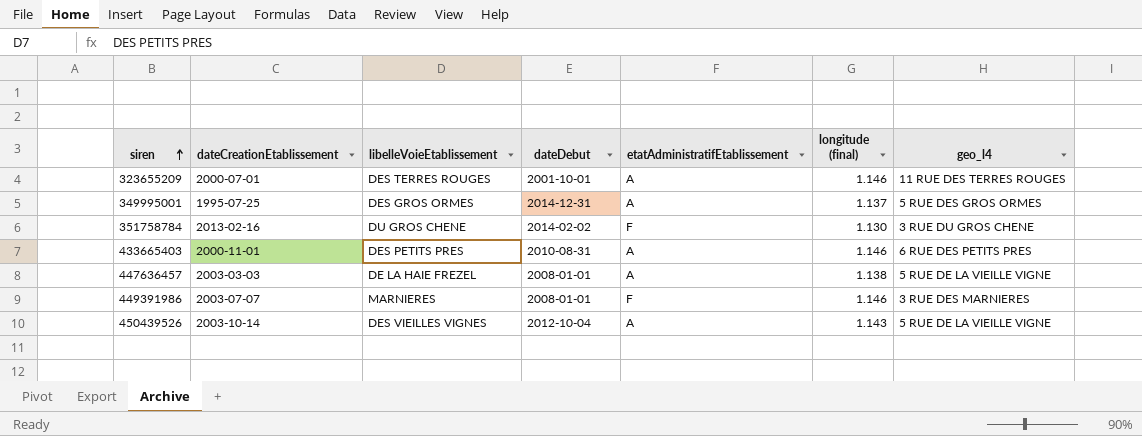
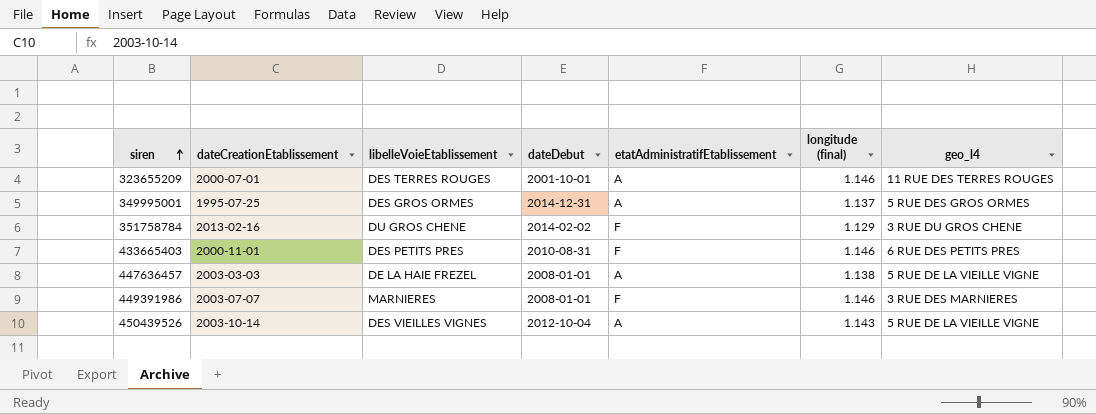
351758784 | longitude (final): 1.130 -> 1.129
433665403 | etatAdministratifEtablissement: A -> F

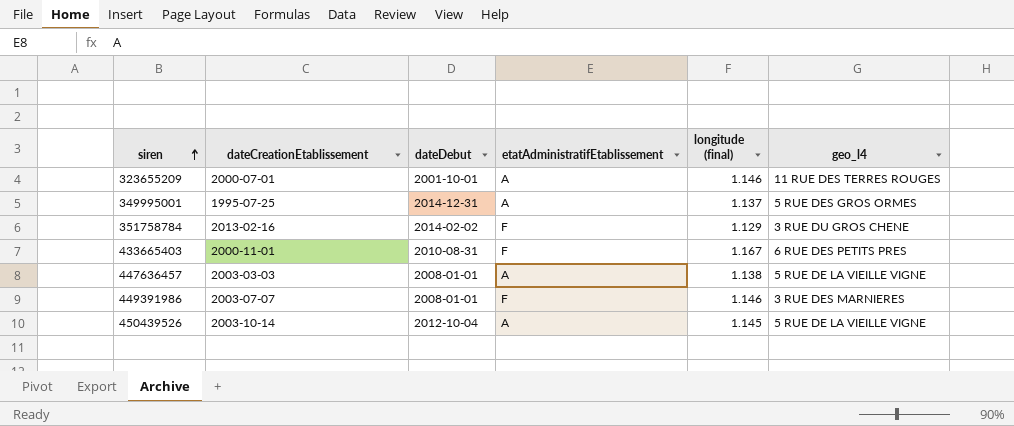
column libelleVoieEtablissement | position: 3 -> none
433665403 | longitude (final): 1.146 -> 1.167
450439526 | longitude (final): 1.143 -> 1.145

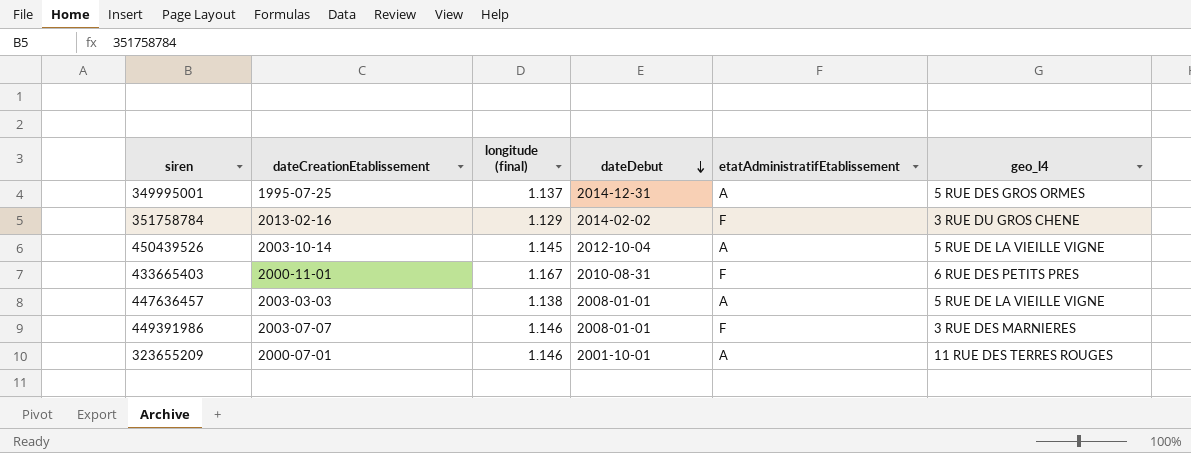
row order: siren ascending -> dateDebut descending
column longitude (final) | position: 5 -> 3

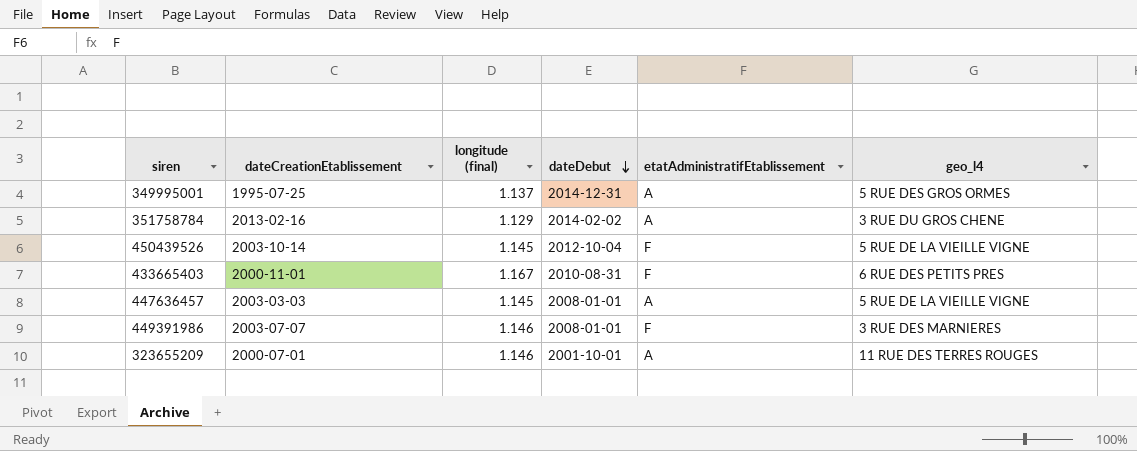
351758784 | etatAdministratifEtablissement: F -> A
450439526 | etatAdministratifEtablissement: A -> F
447636457 | longitude (final): 1.138 -> 1.145

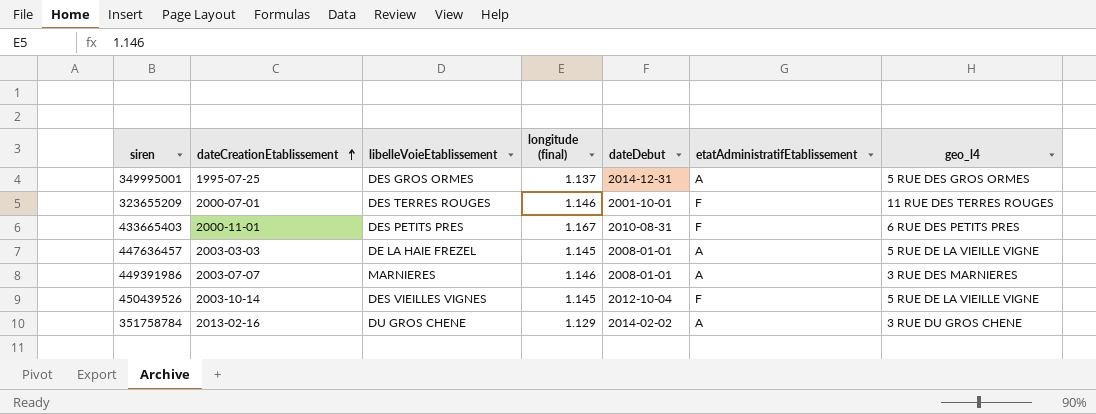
row order: dateDebut descending -> dateCreationEtablissement ascending
column libelleVoieEtablissement | position: none -> 3
323655209 | etatAdministratifEtablissement: A -> F
449391986 | etatAdministratifEtablissement: F -> A

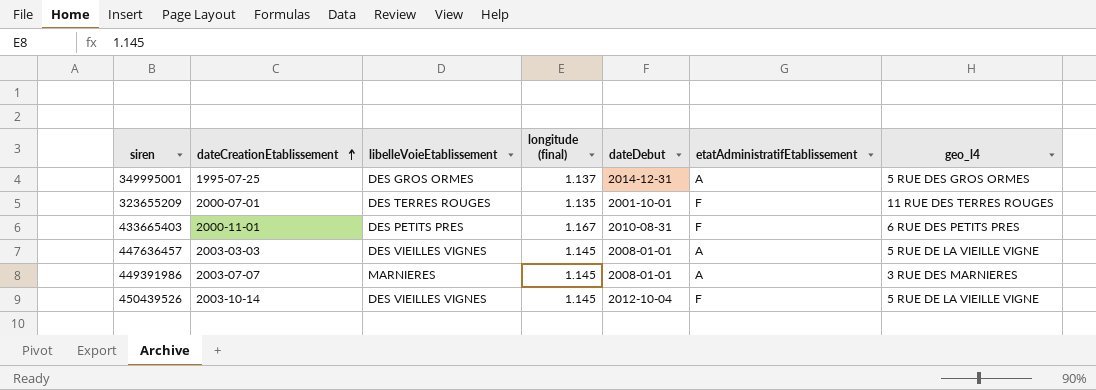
row 351758784: 2013-02-16 | DU GROS CHENE | 1.129 | 2014-02-02 | A | 3 RUE DU GROS CHENE -> none
323655209 | longitude (final): 1.146 -> 1.135
447636457 | libelleVoieEtablissement: DE LA HAIE FREZEL -> DES VIEILLES VIGNES
449391986 | longitude (final): 1.146 -> 1.145

